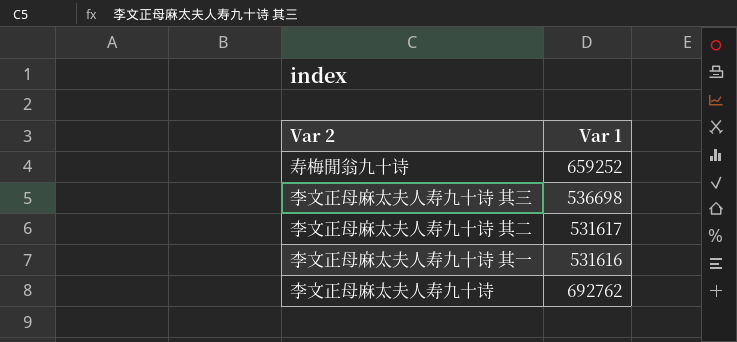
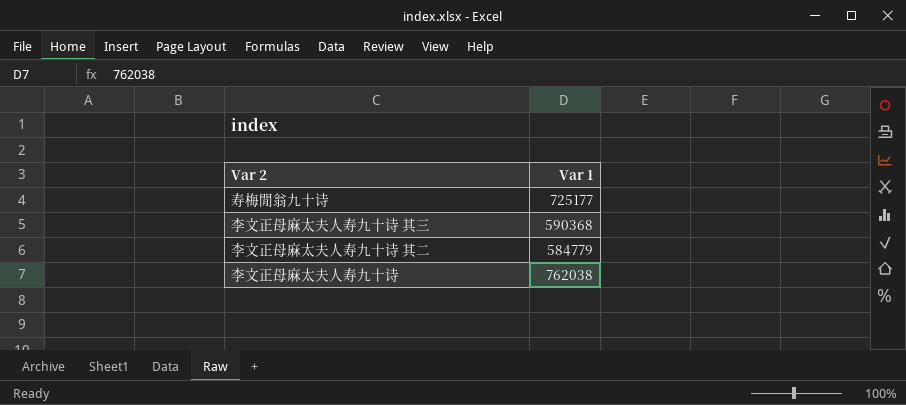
row 李文正母麻太夫人寿九十诗 其一: 531616 -> none
寿梅閒翁九十诗 | Var 1: 659252 -> 725177
李文正母麻太夫人寿九十诗 其三 | Var 1: 536698 -> 590368
李文正母麻太夫人寿九十诗 其二 | Var 1: 531617 -> 584779
李文正母麻太夫人寿九十诗 | Var 1: 692762 -> 762038

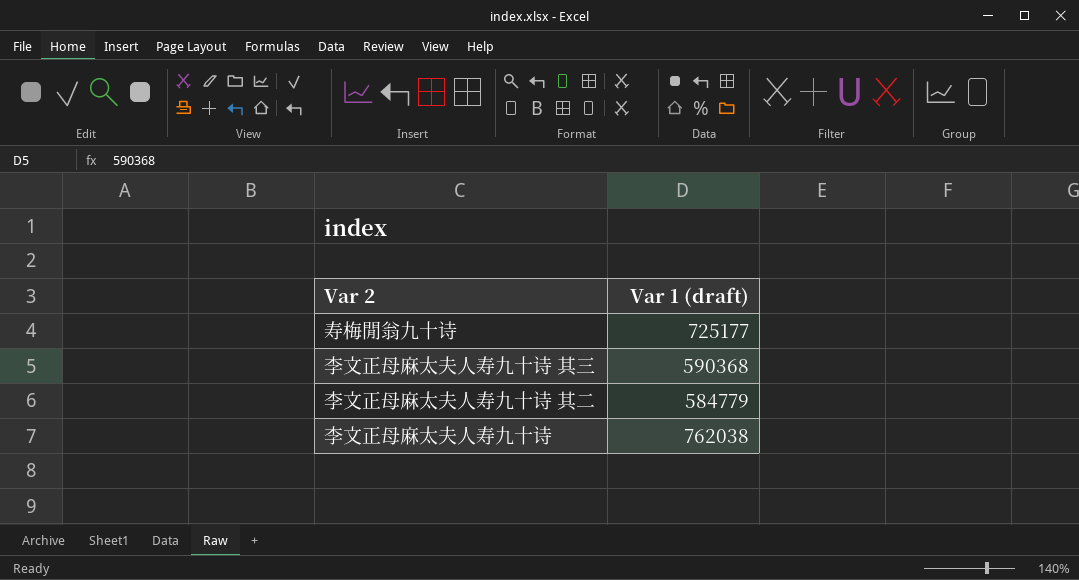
column name: Var 1 -> Var 1 (draft)

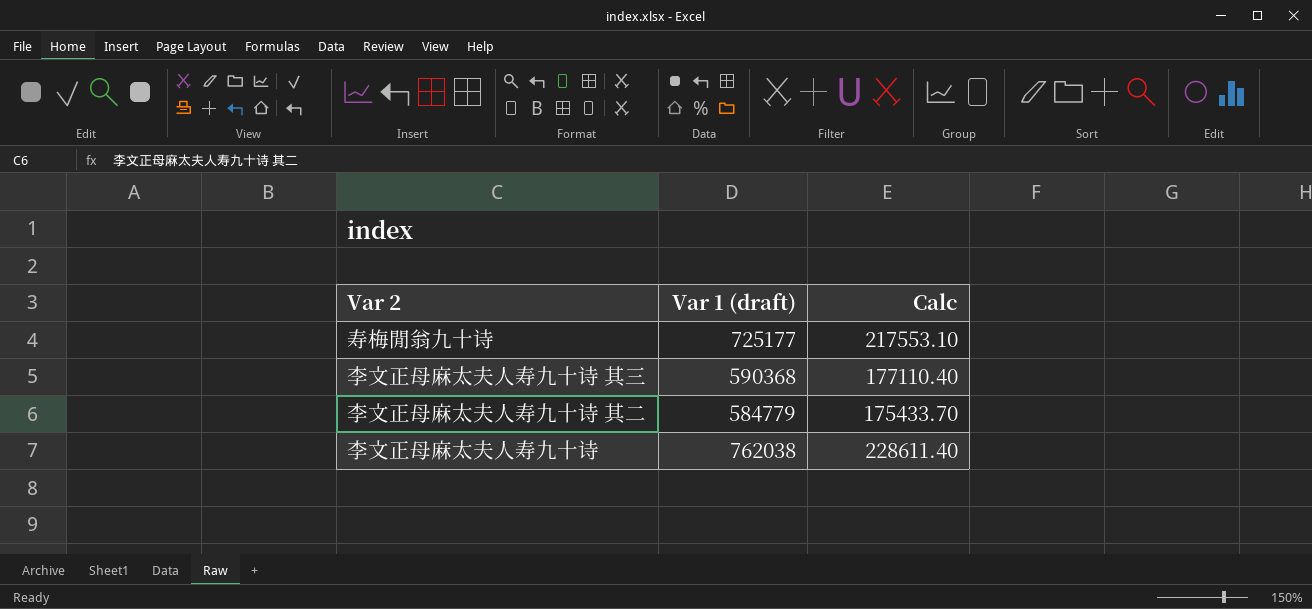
column Calc | formula: none -> [Var 1 (draft)] * 0.3

